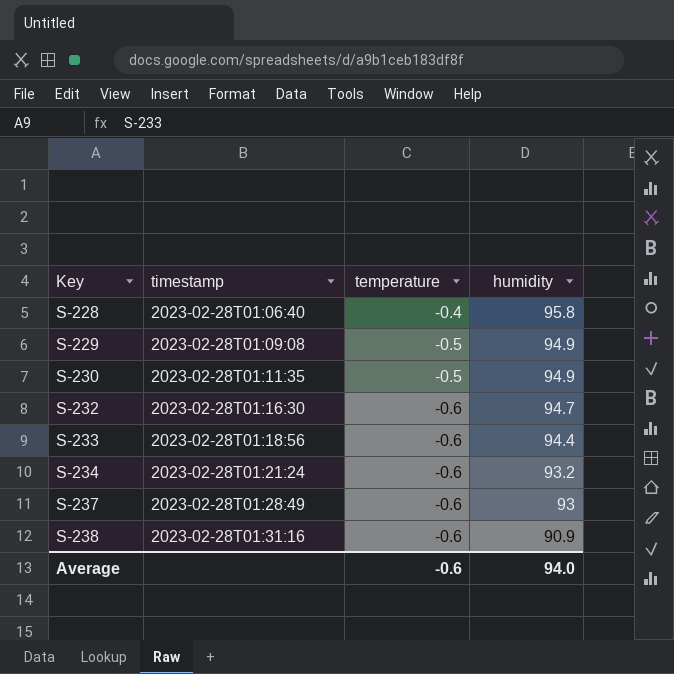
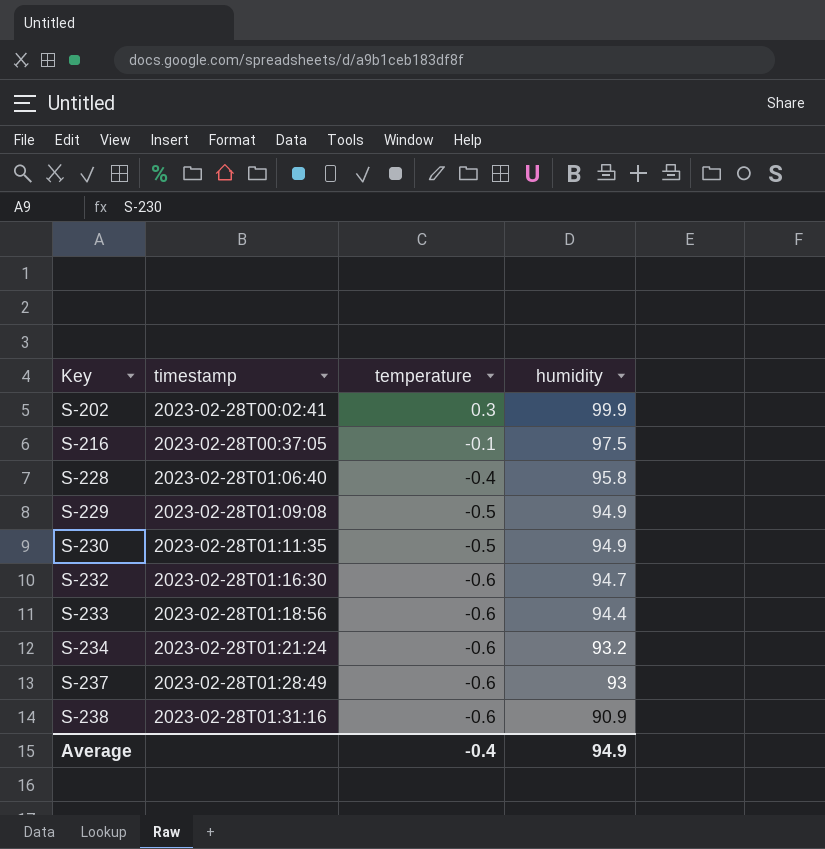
row S-202: none -> 2023-02-28T00:02:41 | 0.3 | 99.9
row S-216: none -> 2023-02-28T00:37:05 | -0.1 | 97.5
Average | temperature: -0.6 -> -0.4
Average | humidity: 94.0 -> 94.9

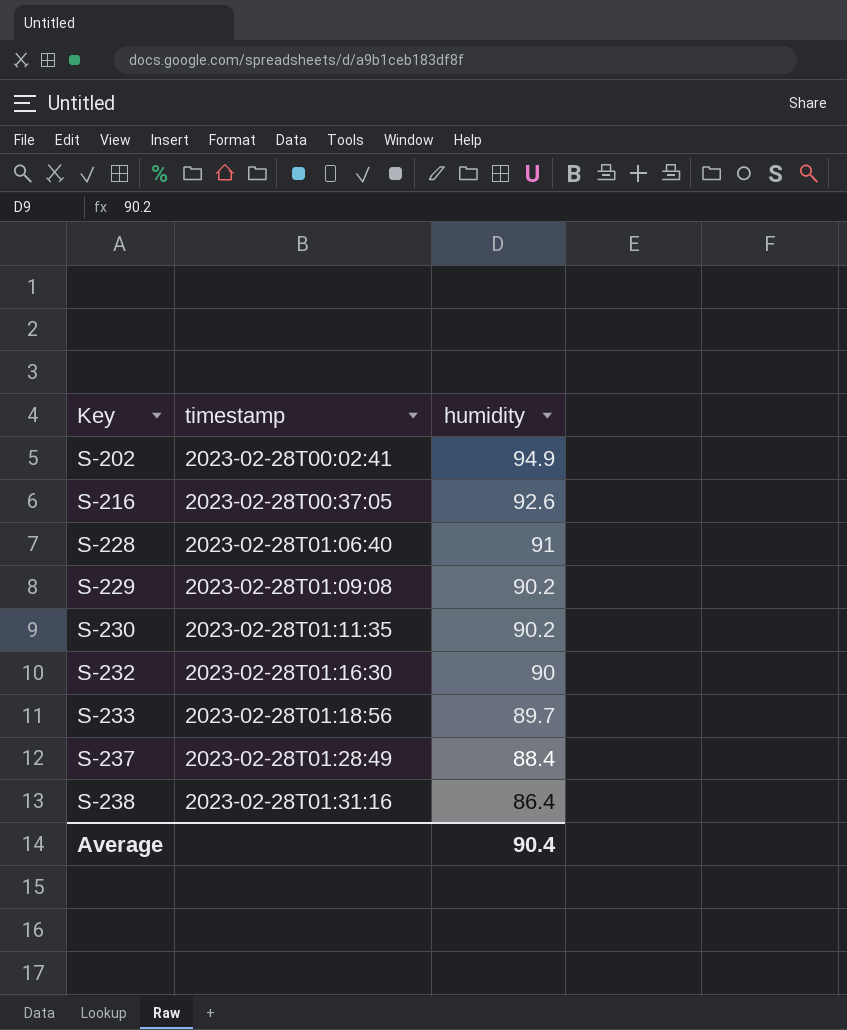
column temperature | position: 3 -> none
row S-234: 2023-02-28T01:21:24 | -0.6 | 93.2 -> none
S-202 | humidity: 99.9 -> 94.9
S-216 | humidity: 97.5 -> 92.6
S-228 | humidity: 95.8 -> 91
S-229 | humidity: 94.9 -> 90.2
S-230 | humidity: 94.9 -> 90.2
S-232 | humidity: 94.7 -> 90
S-233 | humidity: 94.4 -> 89.7
S-237 | humidity: 93 -> 88.4
S-238 | humidity: 90.9 -> 86.4
Average | humidity: 94.9 -> 90.4

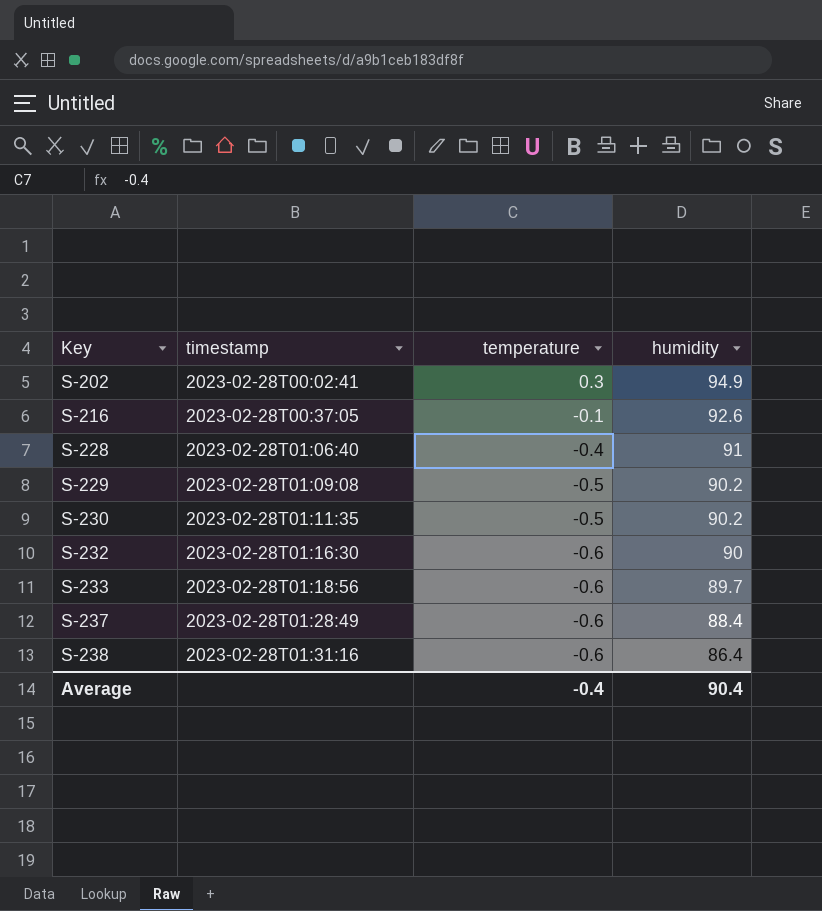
column temperature | position: none -> 3

